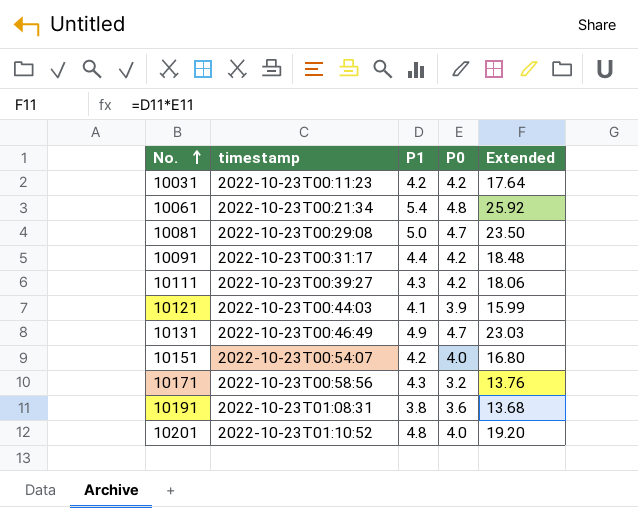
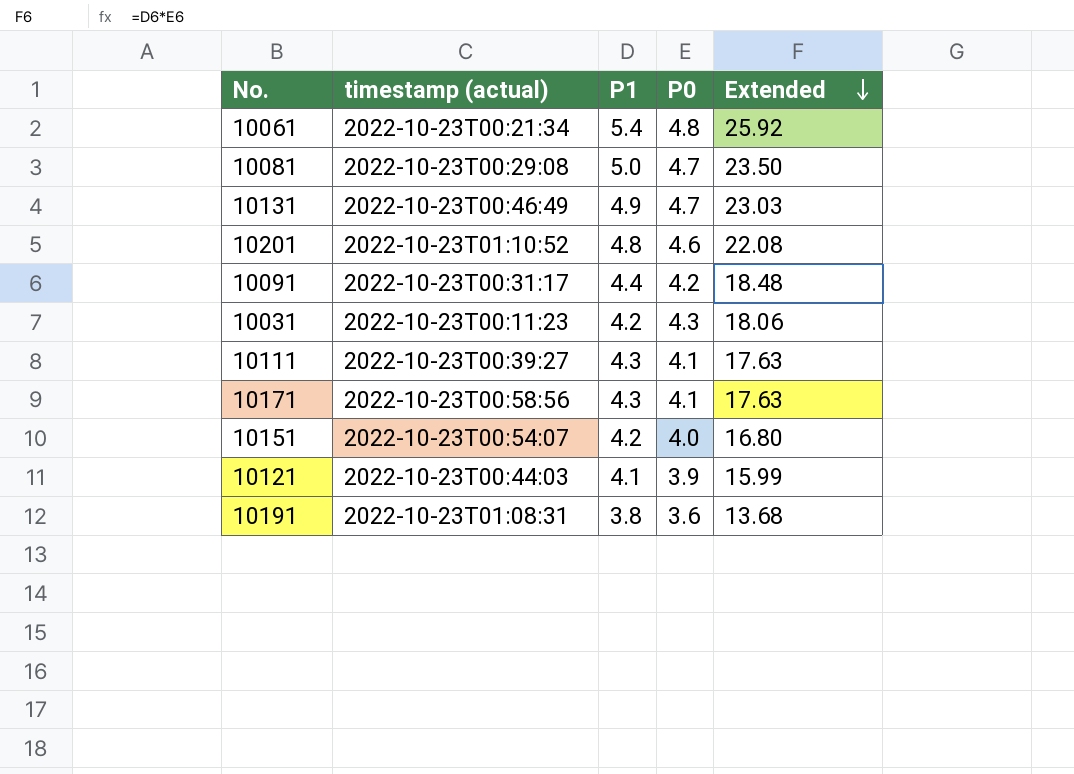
row order: No. ascending -> Extended descending
column name: timestamp -> timestamp (actual)
10201 | P0: 4.0 -> 4.6
10201 | Extended: 19.20 -> 22.08
10031 | P0: 4.2 -> 4.3
10031 | Extended: 17.64 -> 18.06
10111 | P0: 4.2 -> 4.1
10111 | Extended: 18.06 -> 17.63
10171 | P0: 3.2 -> 4.1
10171 | Extended: 13.76 -> 17.63

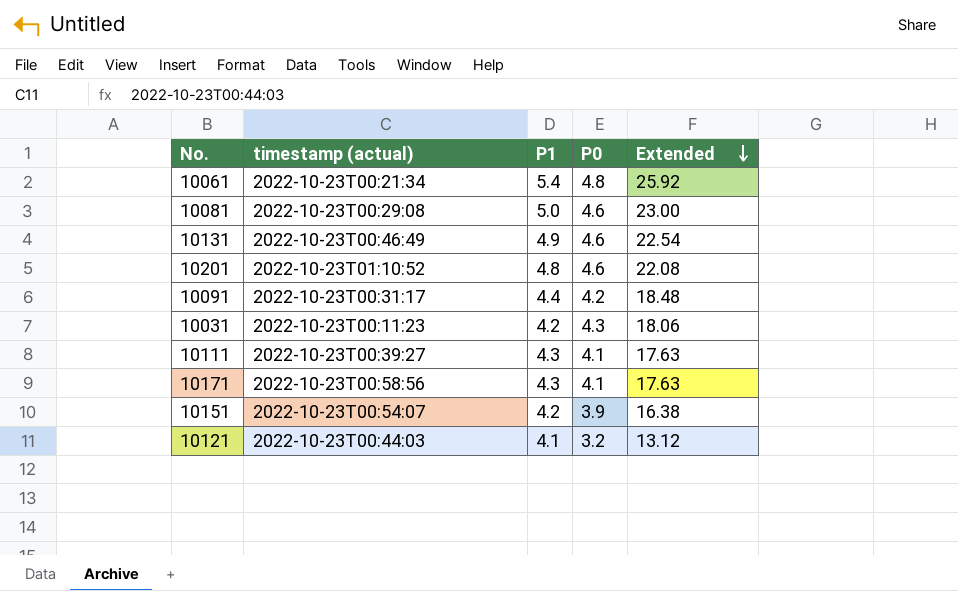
row 10191: 2022-10-23T01:08:31 | 3.8 | 3.6 | 13.68 -> none
10081 | P0: 4.7 -> 4.6
10081 | Extended: 23.50 -> 23.00
10131 | P0: 4.7 -> 4.6
10131 | Extended: 23.03 -> 22.54
10151 | P0: 4.0 -> 3.9
10151 | Extended: 16.80 -> 16.38
10121 | P0: 3.9 -> 3.2
10121 | Extended: 15.99 -> 13.12

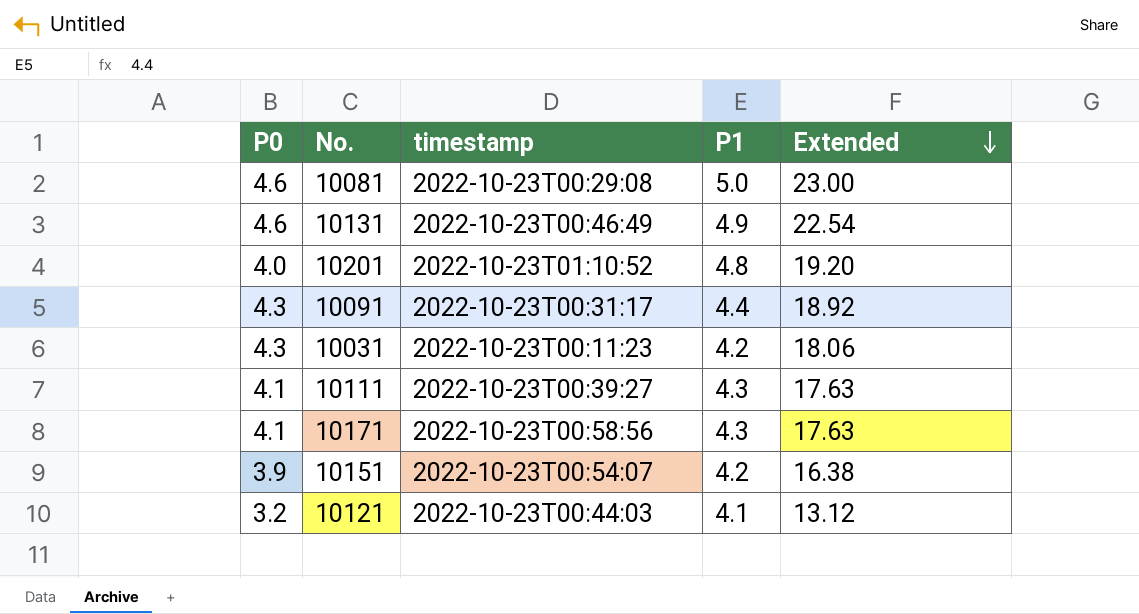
column P0 | position: 4 -> 1
column name: timestamp (actual) -> timestamp
row 10061: 2022-10-23T00:21:34 | 5.4 | 4.8 | 25.92 -> none
10201 | P0: 4.6 -> 4.0
10201 | Extended: 22.08 -> 19.20
10091 | P0: 4.2 -> 4.3
10091 | Extended: 18.48 -> 18.92

